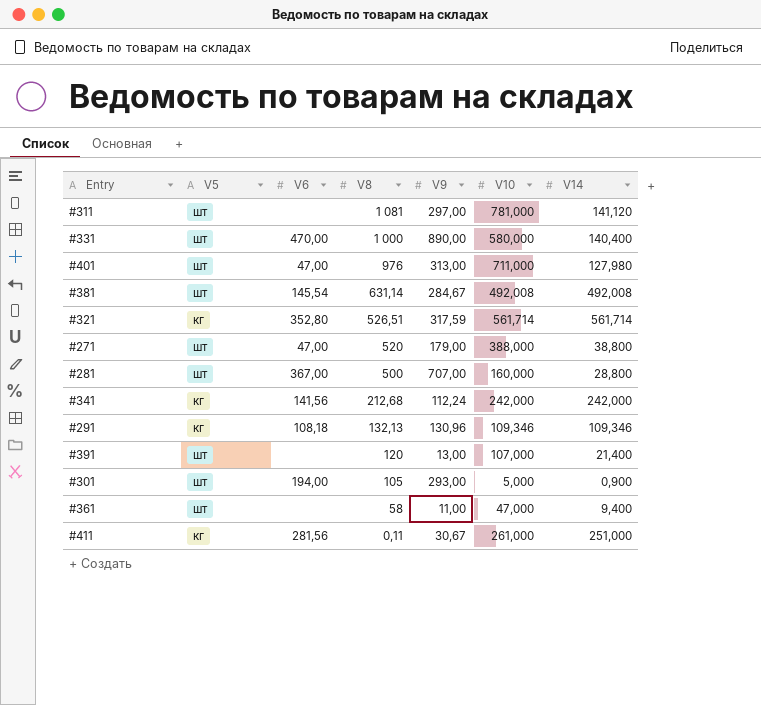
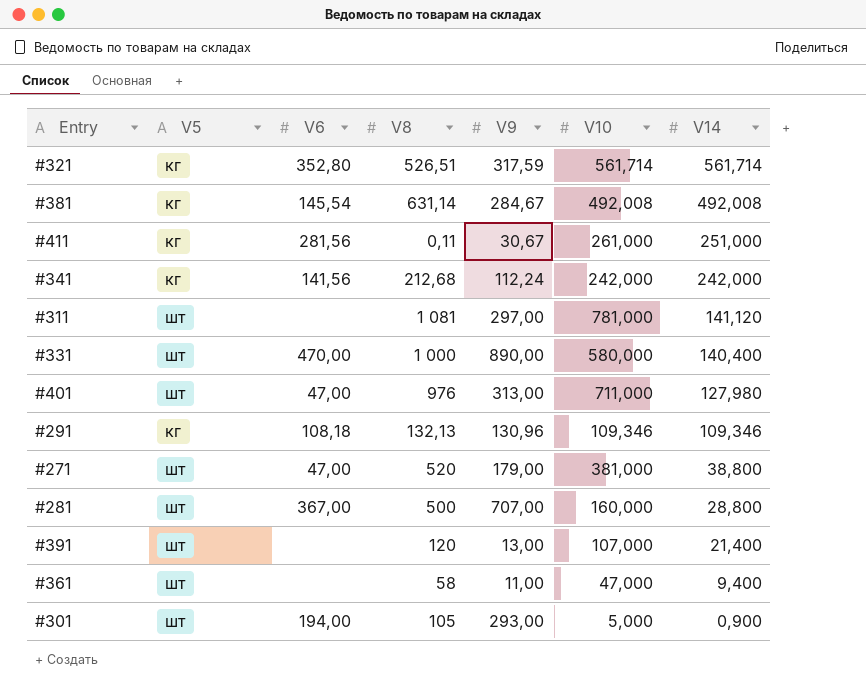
row order: V8 descending -> V14 descending
#381 | V5: шт -> кг
#271 | V10: 388,000 -> 381,000

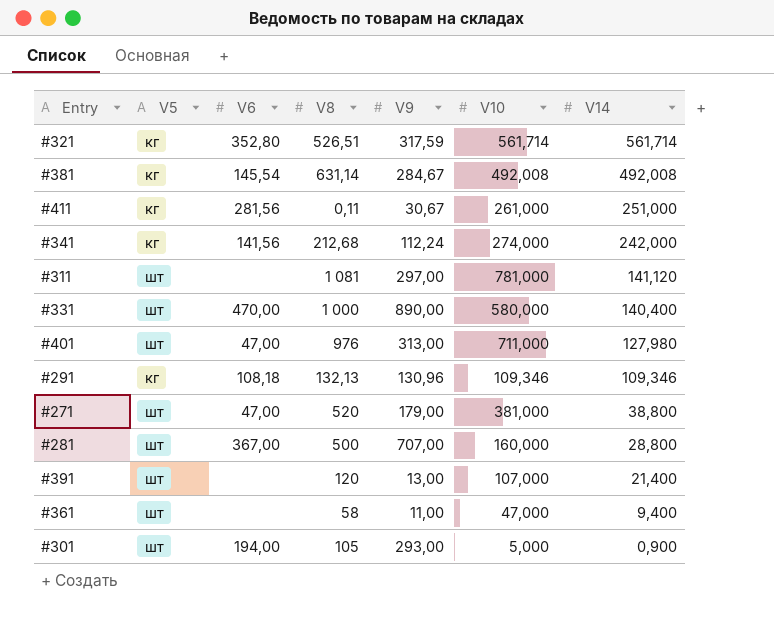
#341 | V10: 242,000 -> 274,000

